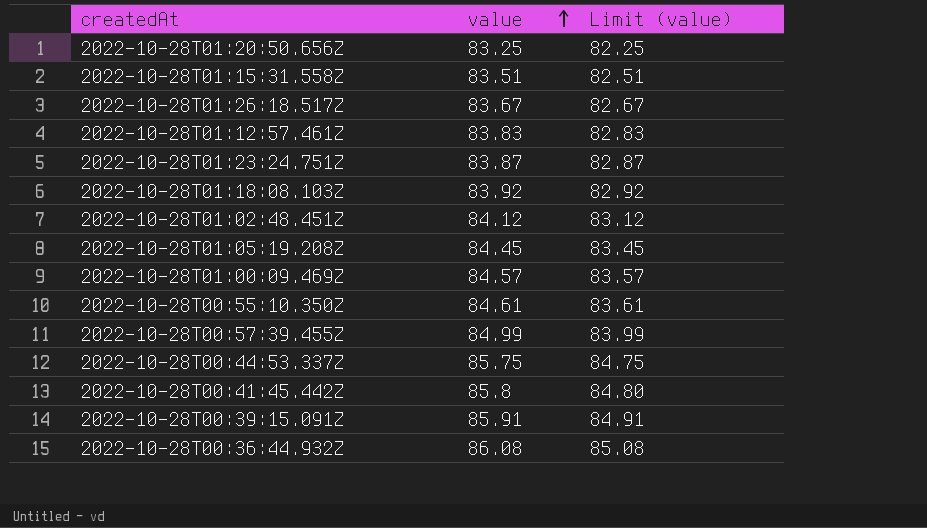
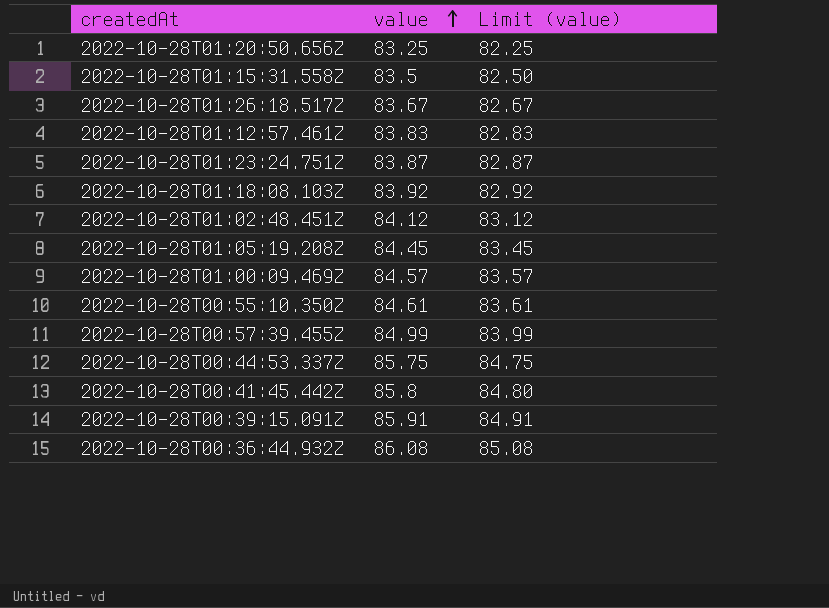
2022-10-28T01:15:31.558Z | value: 83.51 -> 83.5
2022-10-28T01:15:31.558Z | Limit (value): 82.51 -> 82.50

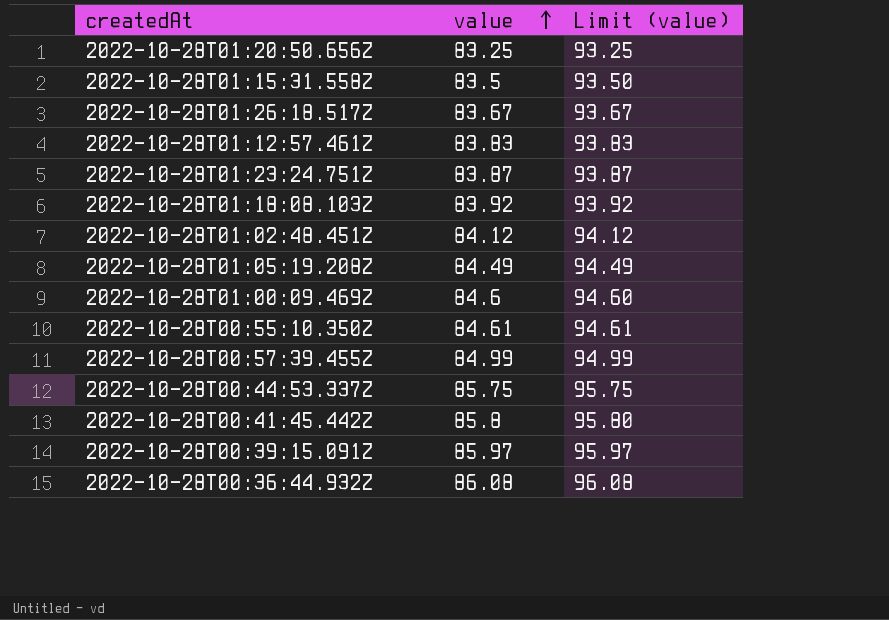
column Limit (value) | formula: [value] - 1 -> [value] + 10
2022-10-28T01:05:19.208Z | value: 84.45 -> 84.49
2022-10-28T01:00:09.469Z | value: 84.57 -> 84.6
2022-10-28T00:39:15.091Z | value: 85.91 -> 85.97

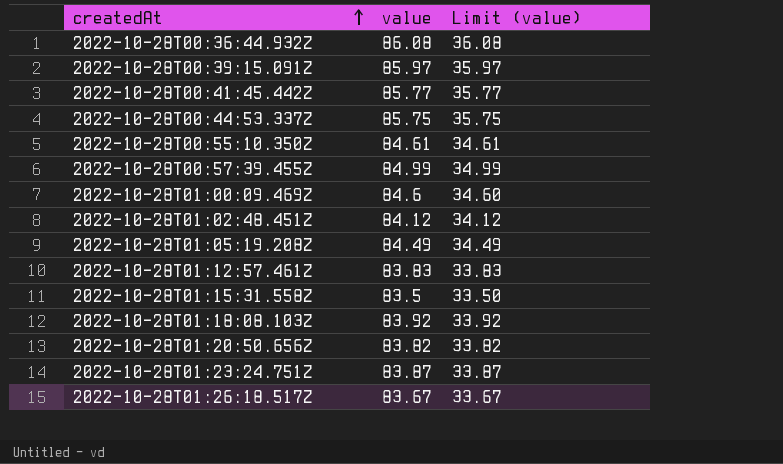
row order: value ascending -> createdAt ascending
column Limit (value) | formula: [value] + 10 -> [value] - 50
2022-10-28T00:41:45.442Z | value: 85.8 -> 85.77
2022-10-28T01:20:50.656Z | value: 83.25 -> 83.82

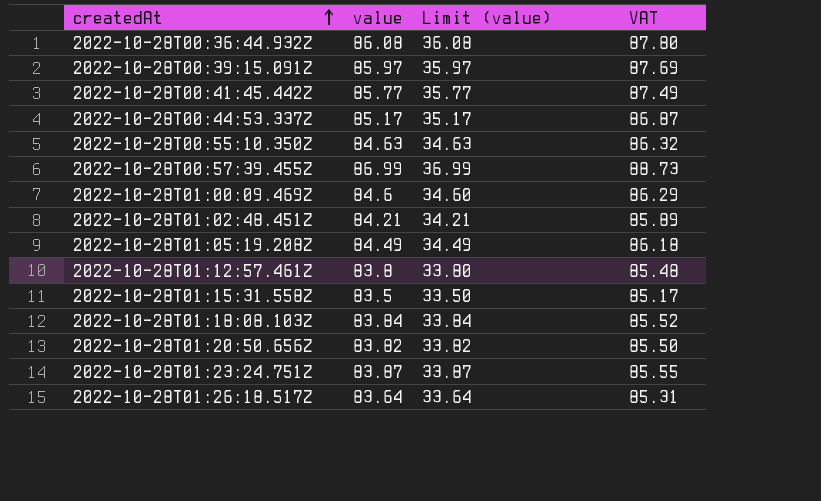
column VAT | formula: none -> [value] * 1.02
2022-10-28T00:44:53.337Z | value: 85.75 -> 85.17
2022-10-28T00:44:53.337Z | Limit (value): 35.75 -> 35.17
2022-10-28T00:55:10.350Z | value: 84.61 -> 84.63
2022-10-28T00:55:10.350Z | Limit (value): 34.61 -> 34.63
2022-10-28T00:57:39.455Z | value: 84.99 -> 86.99
2022-10-28T00:57:39.455Z | Limit (value): 34.99 -> 36.99
2022-10-28T01:02:48.451Z | value: 84.12 -> 84.21
2022-10-28T01:02:48.451Z | Limit (value): 34.12 -> 34.21
2022-10-28T01:12:57.461Z | value: 83.83 -> 83.8
2022-10-28T01:12:57.461Z | Limit (value): 33.83 -> 33.80
2022-10-28T01:18:08.103Z | value: 83.92 -> 83.84
2022-10-28T01:18:08.103Z | Limit (value): 33.92 -> 33.84
2022-10-28T01:26:18.517Z | value: 83.67 -> 83.64
2022-10-28T01:26:18.517Z | Limit (value): 33.67 -> 33.64

